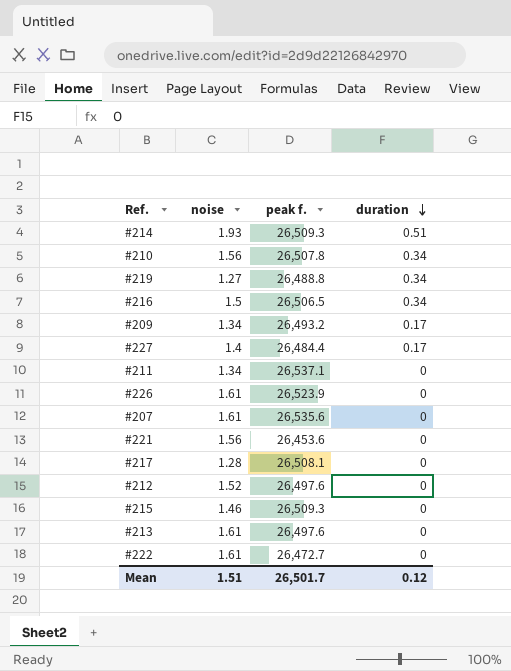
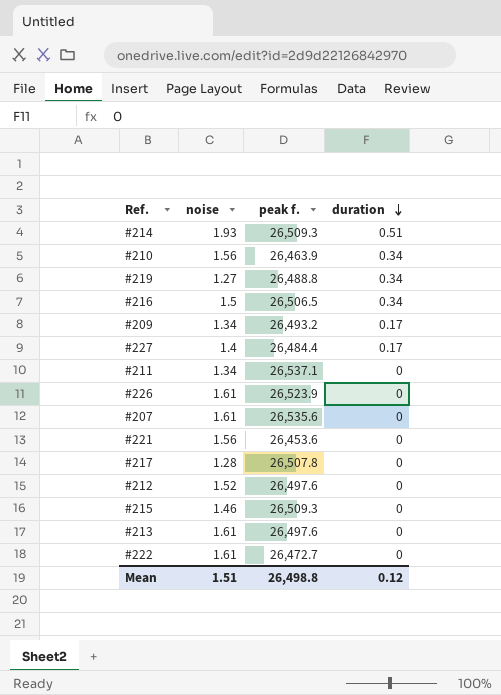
#210 | peak f.: 26,507.8 -> 26,463.9
#217 | peak f.: 26,508.1 -> 26,507.8
Mean | peak f.: 26,501.7 -> 26,498.8

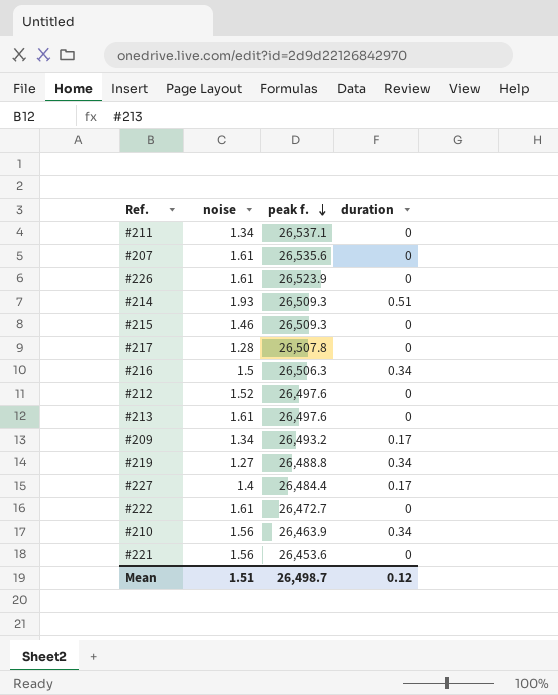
row order: duration descending -> peak f. descending
#216 | peak f.: 26,506.5 -> 26,506.3
Mean | peak f.: 26,498.8 -> 26,498.7

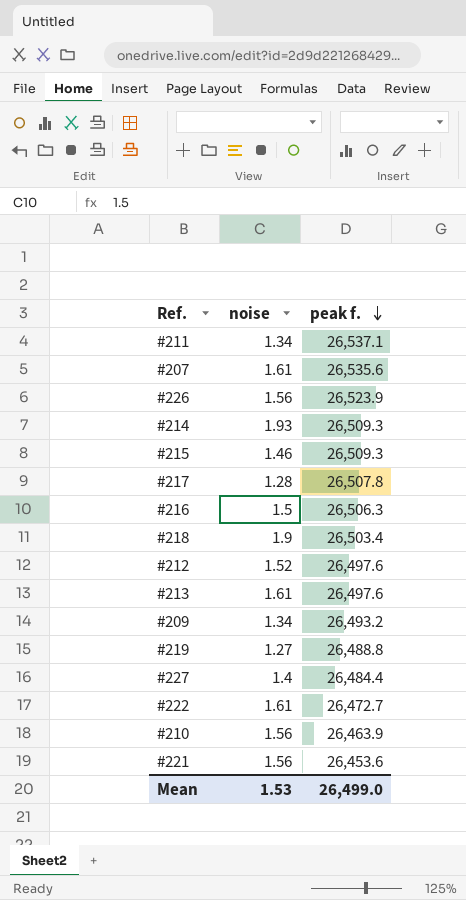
column duration | position: 4 -> none
#226 | noise: 1.61 -> 1.56
row #218: none -> 1.9 | 26,503.4
Mean | noise: 1.51 -> 1.53
Mean | peak f.: 26,498.7 -> 26,499.0

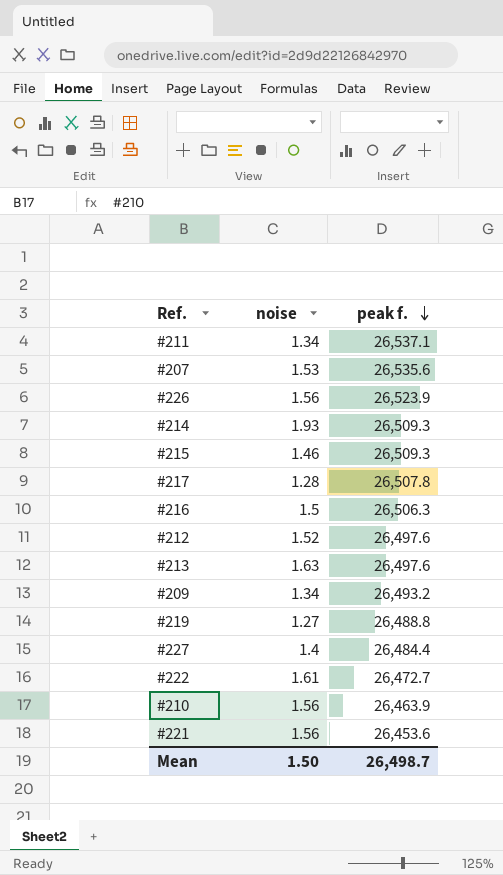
row #218: 1.9 | 26,503.4 -> none
#207 | noise: 1.61 -> 1.53
#213 | noise: 1.61 -> 1.63
Mean | noise: 1.53 -> 1.50
Mean | peak f.: 26,499.0 -> 26,498.7

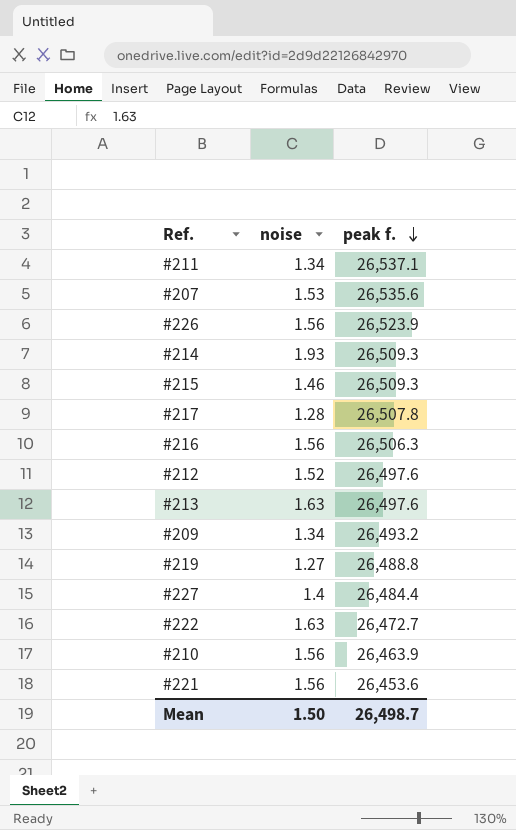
#216 | noise: 1.5 -> 1.56
#222 | noise: 1.61 -> 1.63

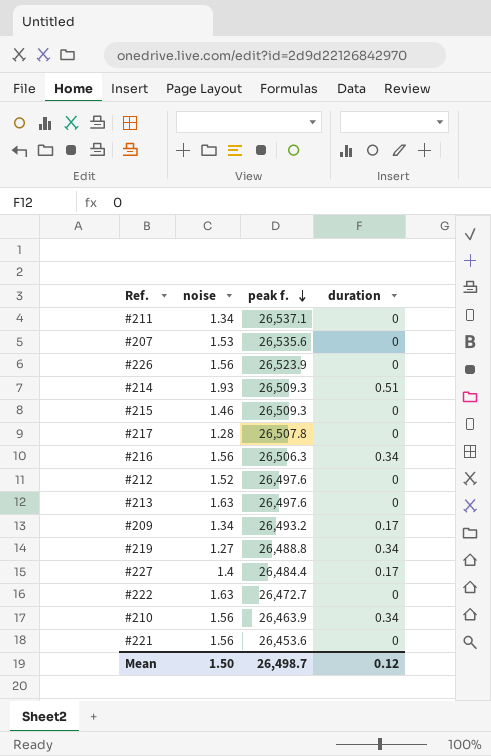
column duration | position: none -> 4

